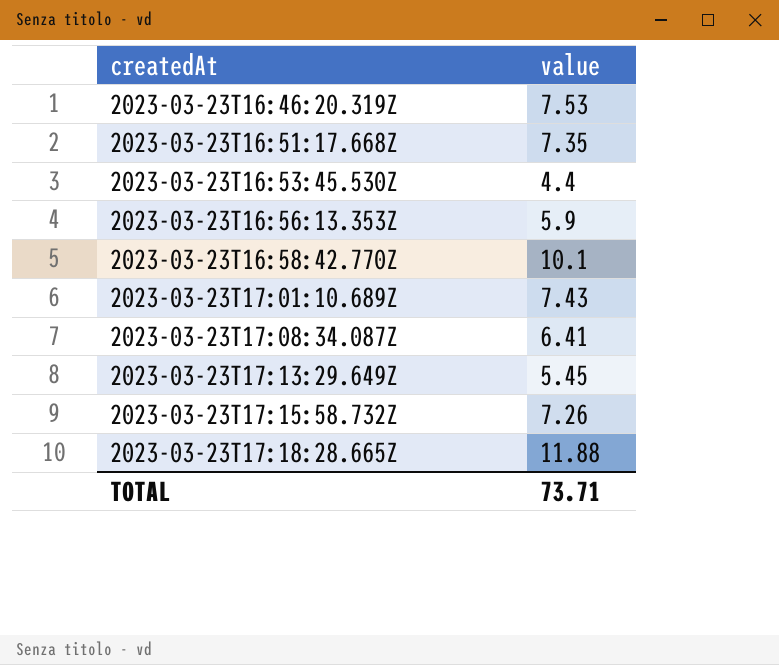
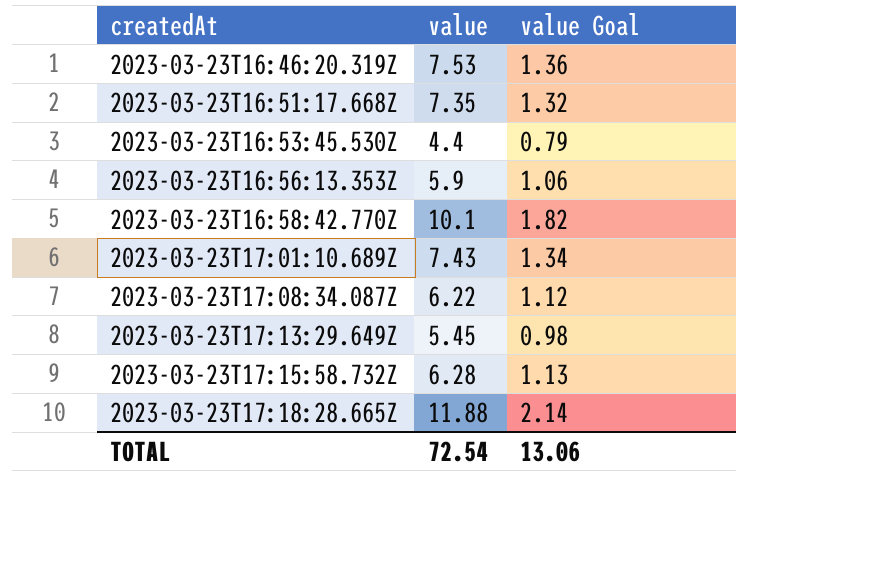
column value Goal | formula: none -> [value] * 0.18
2023-03-23T17:08:34.087Z | value: 6.41 -> 6.22
2023-03-23T17:15:58.732Z | value: 7.26 -> 6.28
TOTAL | value: 73.71 -> 72.54

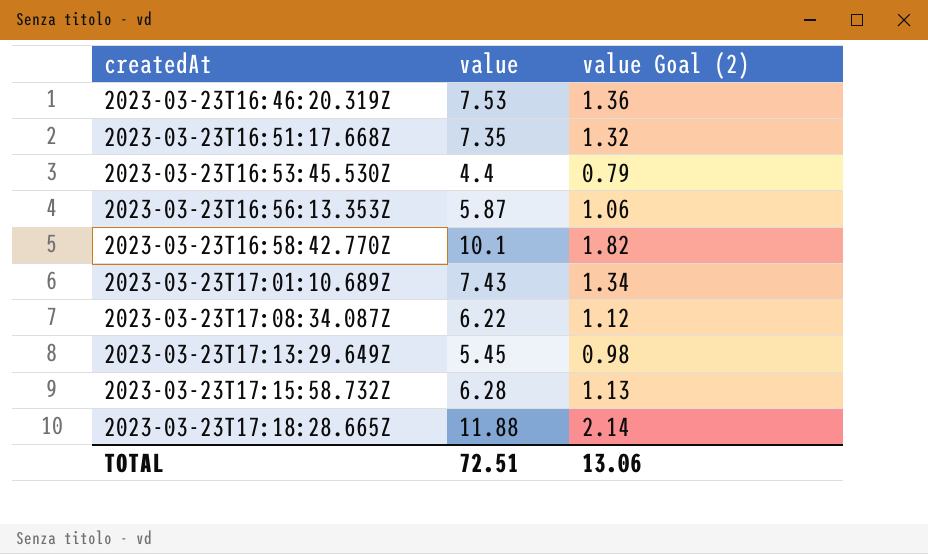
column name: value Goal -> value Goal (2)
2023-03-23T16:56:13.353Z | value: 5.9 -> 5.87
TOTAL | value: 72.54 -> 72.51

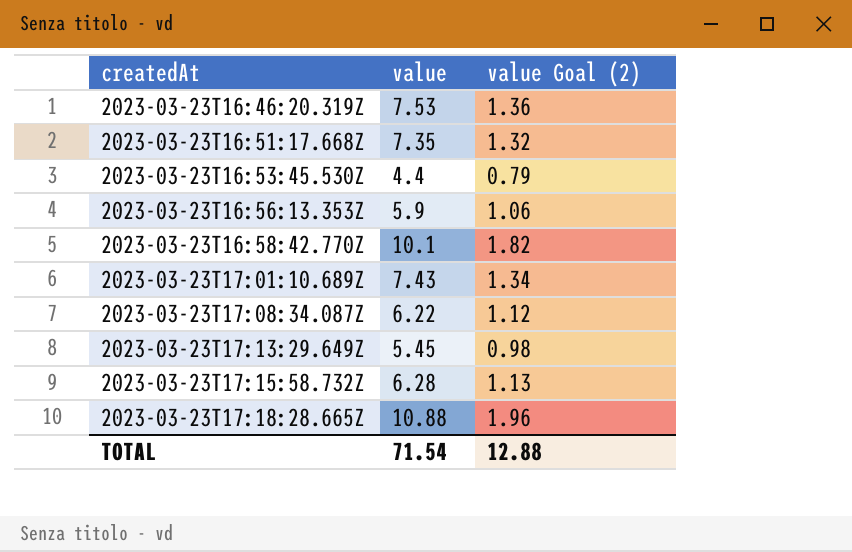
2023-03-23T16:56:13.353Z | value: 5.87 -> 5.9
2023-03-23T17:18:28.665Z | value: 11.88 -> 10.88
2023-03-23T17:18:28.665Z | value Goal (2): 2.14 -> 1.96
TOTAL | value: 72.51 -> 71.54
TOTAL | value Goal (2): 13.06 -> 12.88

